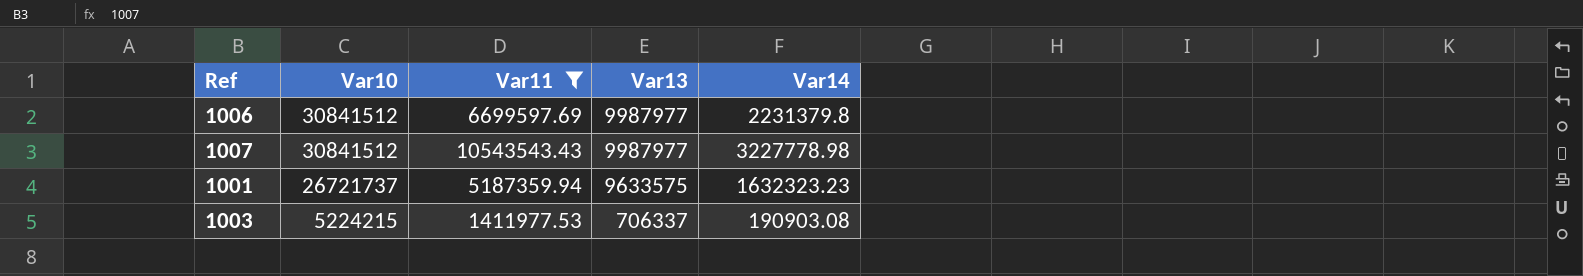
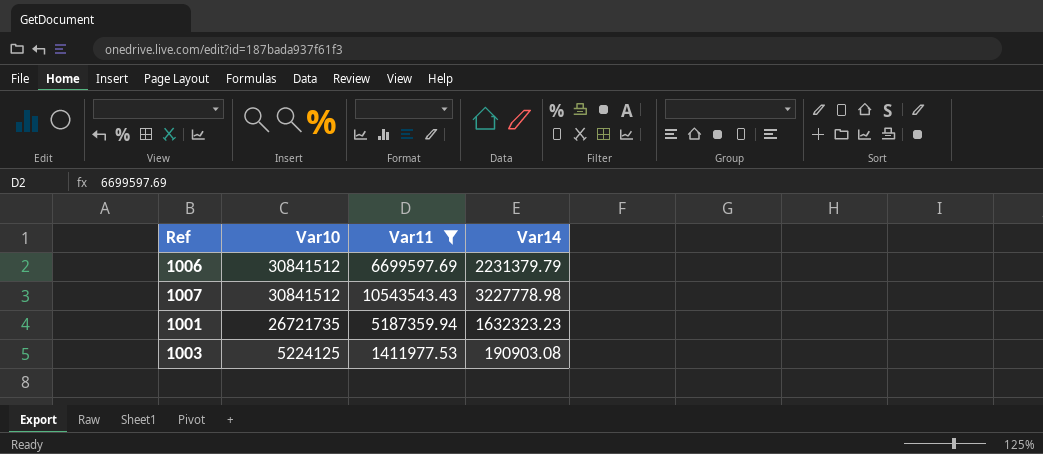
column Var13 | position: 4 -> none
1006 | Var14: 2231379.8 -> 2231379.79
1001 | Var10: 26721737 -> 26721735
1003 | Var10: 5224215 -> 5224125

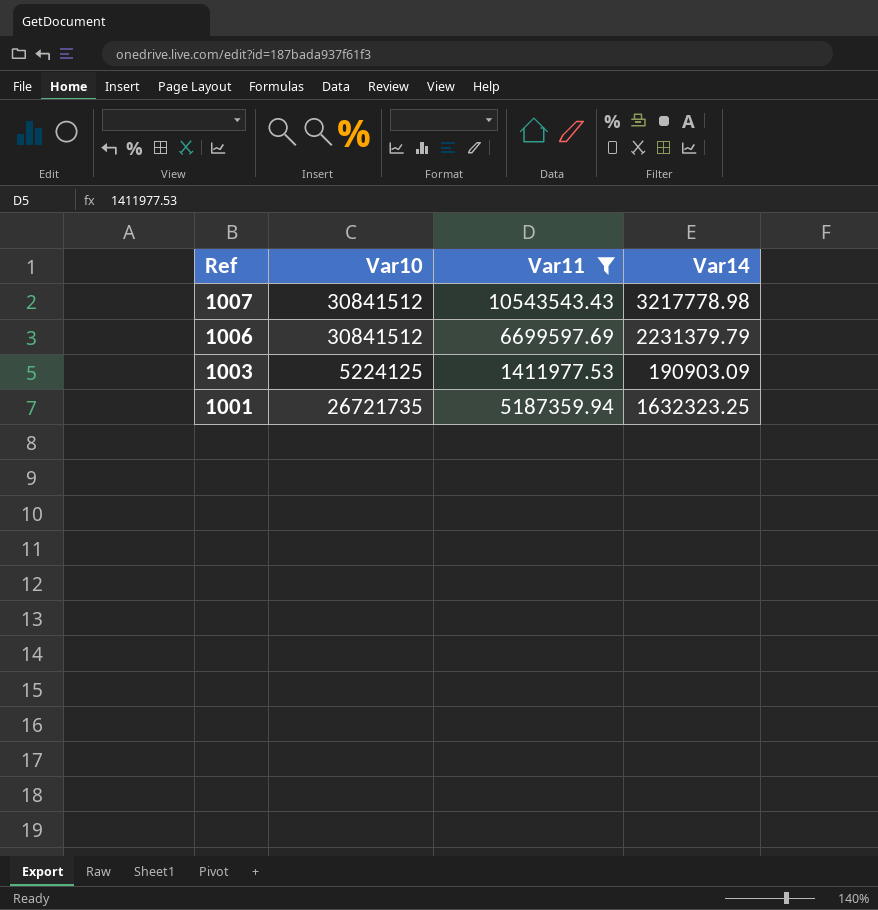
row order: Var10 descending -> Ref descending
1007 | Var14: 3227778.98 -> 3217778.98
1003 | Var14: 190903.08 -> 190903.09
1001 | Var14: 1632323.23 -> 1632323.25

